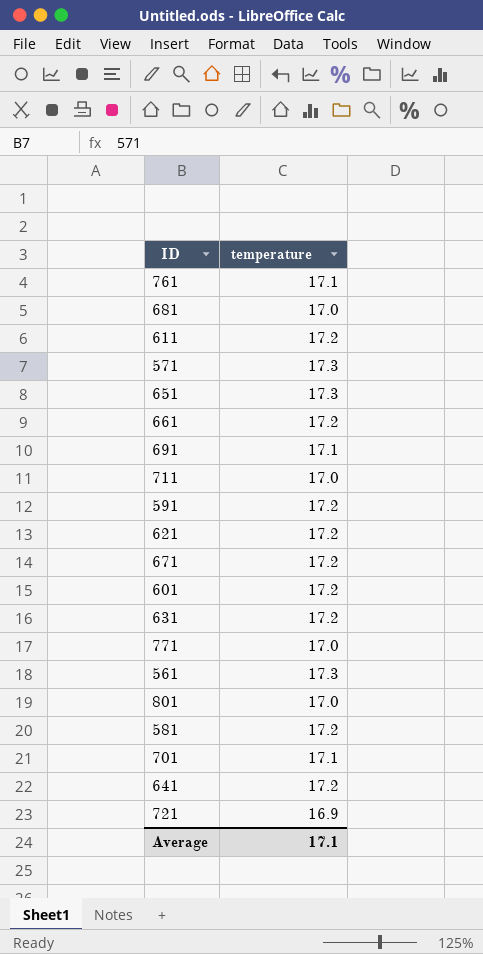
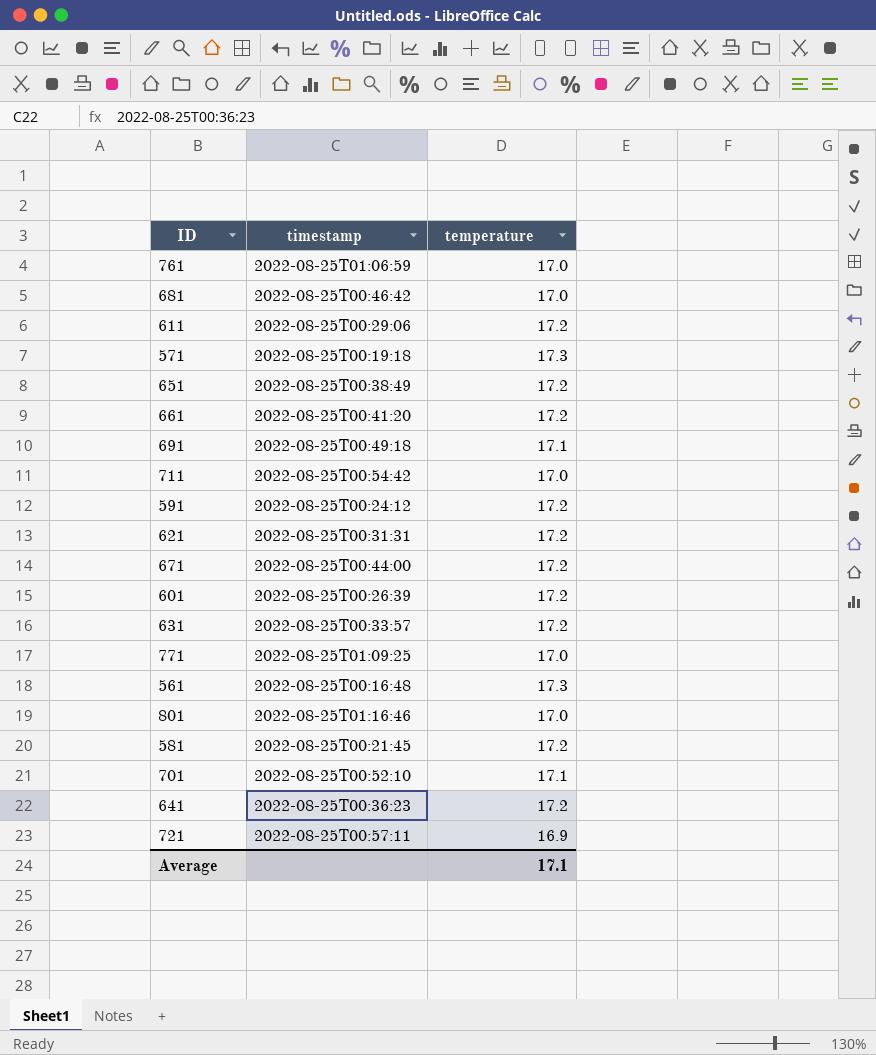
column timestamp | position: none -> 2
761 | temperature: 17.1 -> 17.0
651 | temperature: 17.3 -> 17.2

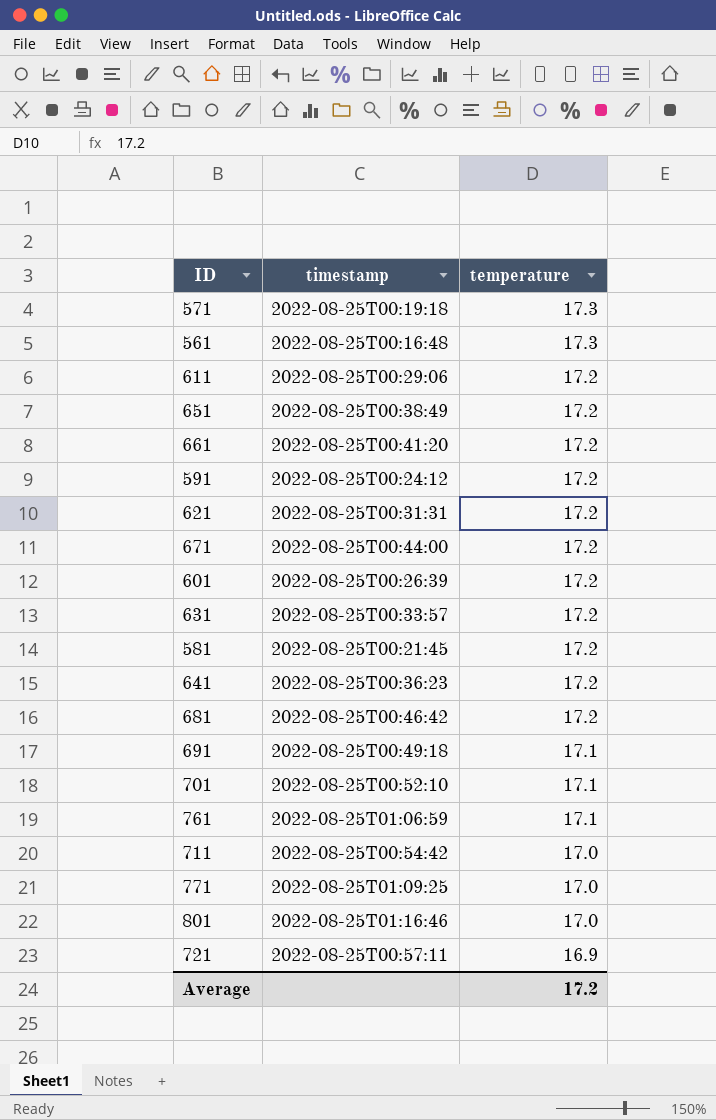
row order: none -> temperature descending
681 | temperature: 17.0 -> 17.2
761 | temperature: 17.0 -> 17.1
Average | temperature: 17.1 -> 17.2

